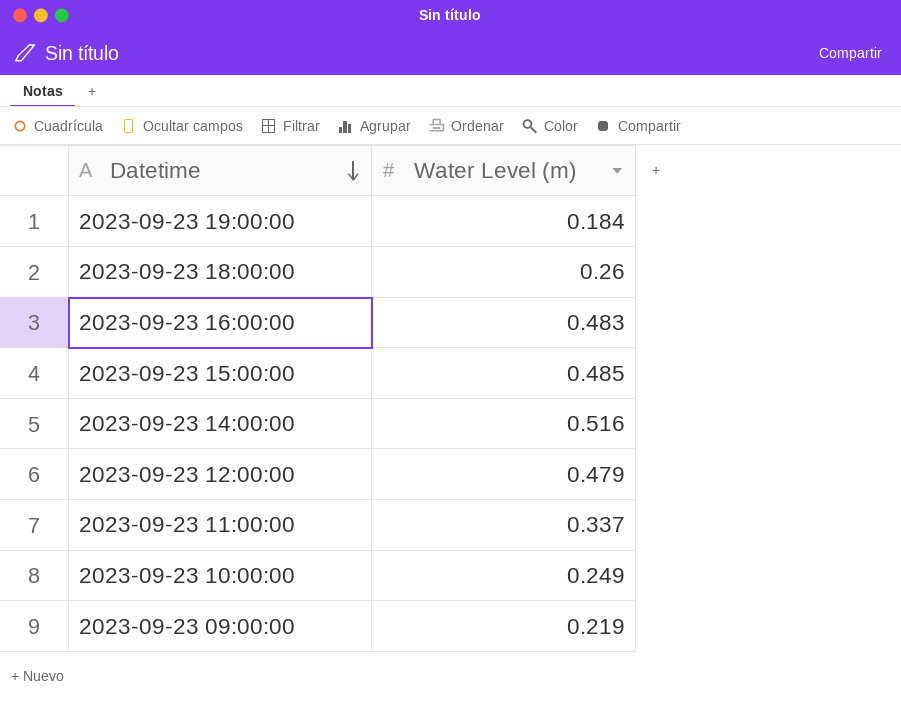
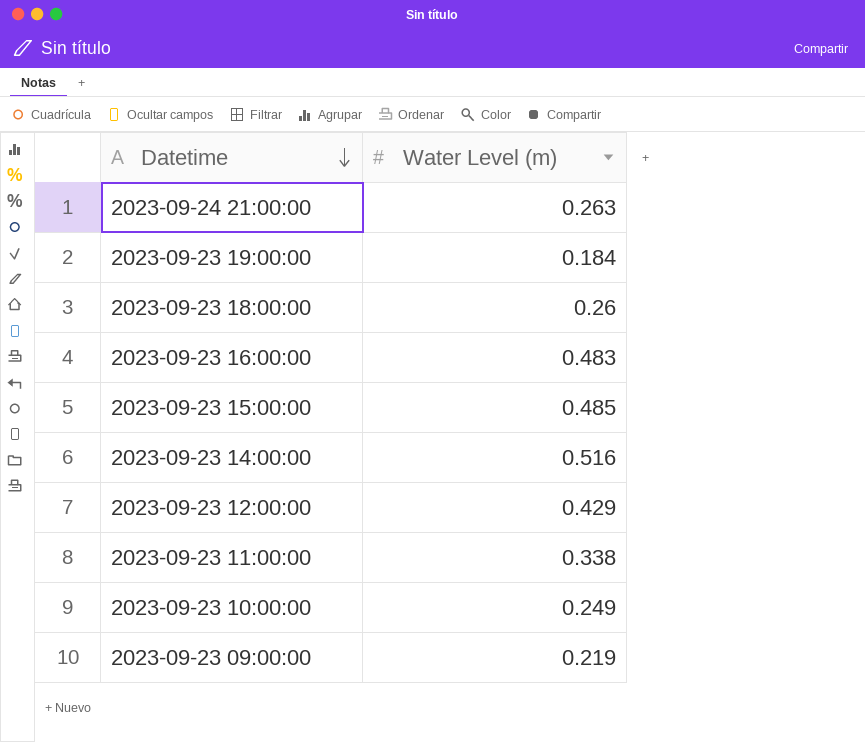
row 2023-09-24 21:00:00: none -> 0.263
2023-09-23 12:00:00 | Water Level (m): 0.479 -> 0.429
2023-09-23 11:00:00 | Water Level (m): 0.337 -> 0.338

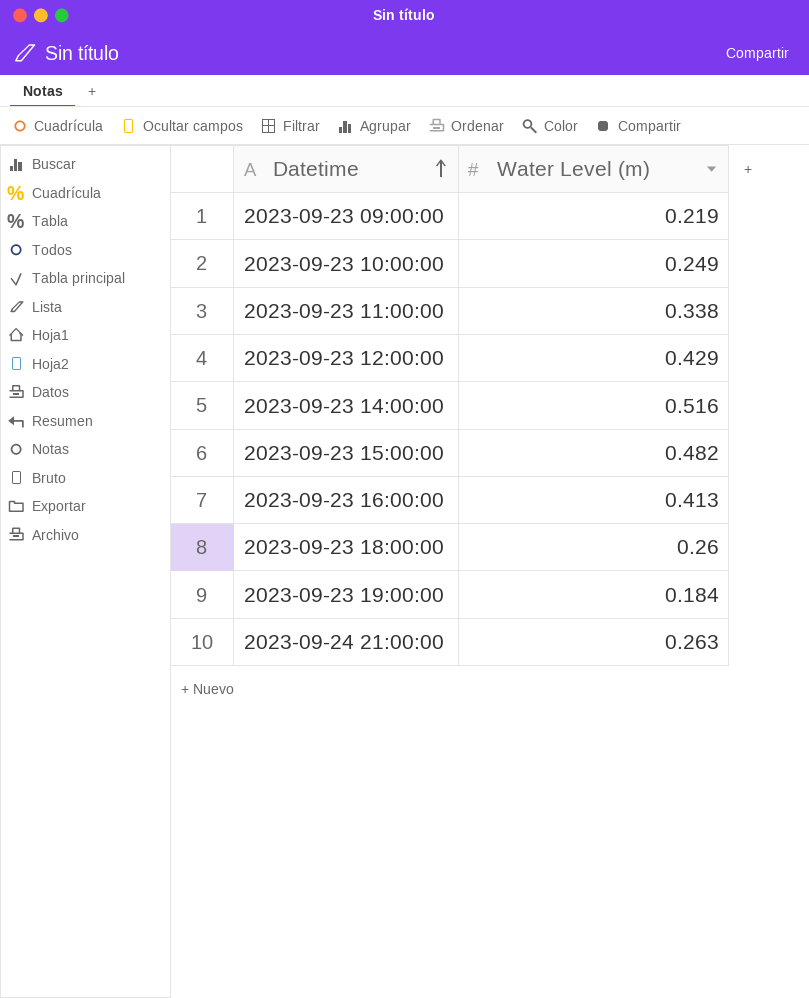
row order: Datetime descending -> Datetime ascending
2023-09-23 15:00:00 | Water Level (m): 0.485 -> 0.482
2023-09-23 16:00:00 | Water Level (m): 0.483 -> 0.413

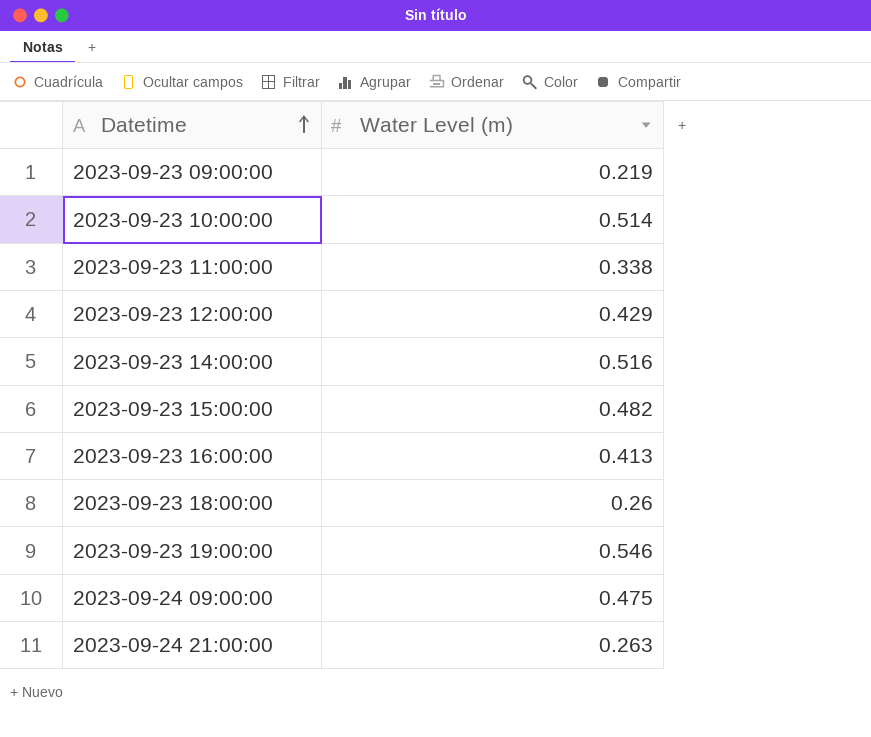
2023-09-23 10:00:00 | Water Level (m): 0.249 -> 0.514
2023-09-23 19:00:00 | Water Level (m): 0.184 -> 0.546
row 2023-09-24 09:00:00: none -> 0.475

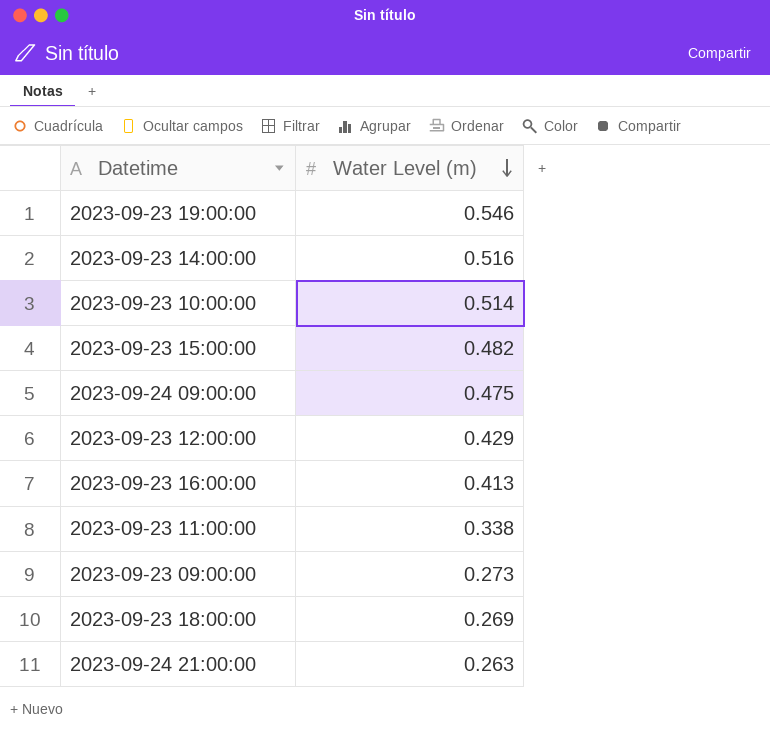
row order: Datetime ascending -> Water Level (m) descending
2023-09-23 09:00:00 | Water Level (m): 0.219 -> 0.273
2023-09-23 18:00:00 | Water Level (m): 0.26 -> 0.269

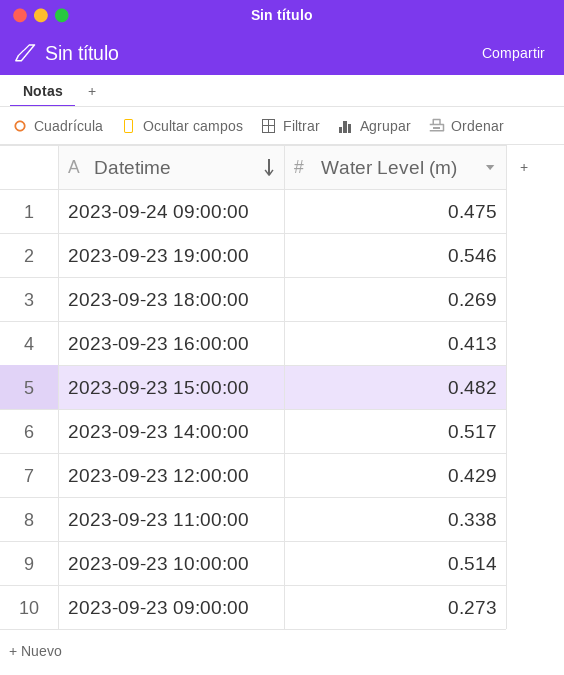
row order: Water Level (m) descending -> Datetime descending
row 2023-09-24 21:00:00: 0.263 -> none
2023-09-23 14:00:00 | Water Level (m): 0.516 -> 0.517

